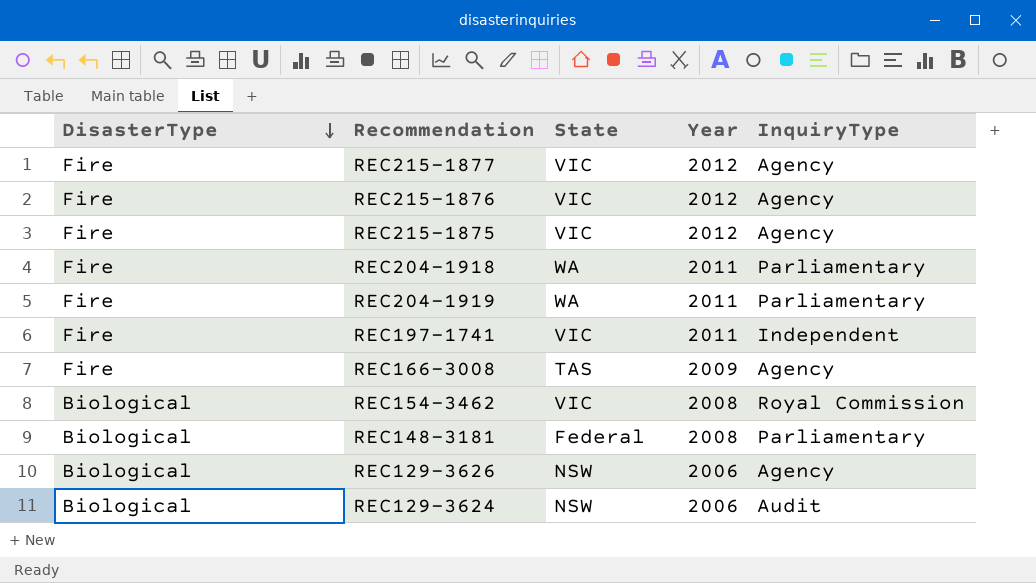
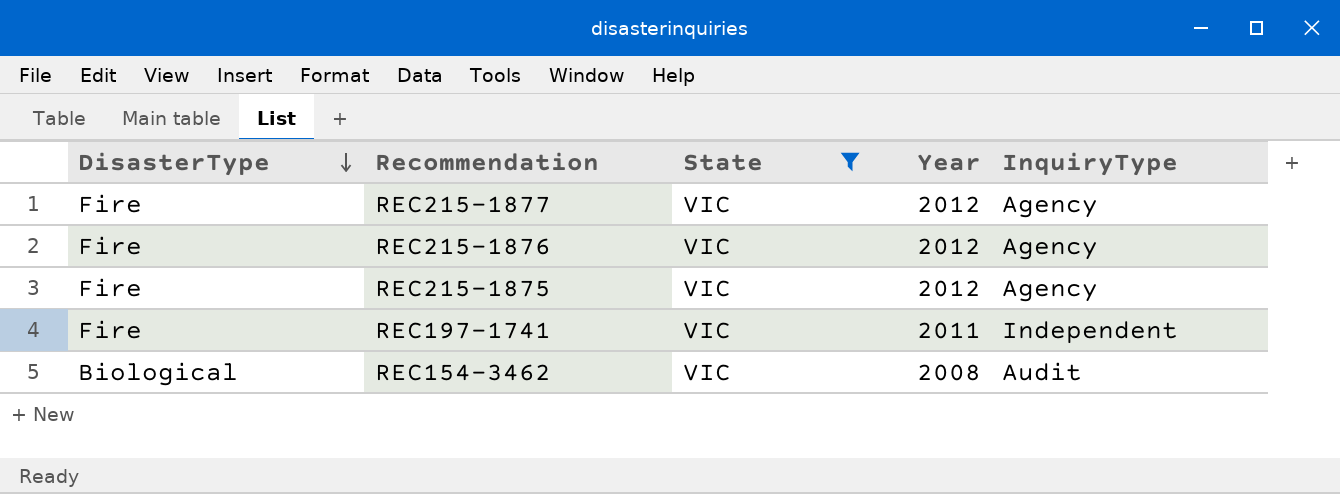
filter: none -> State = VIC
REC154-3462 | InquiryType: Royal Commission -> Audit

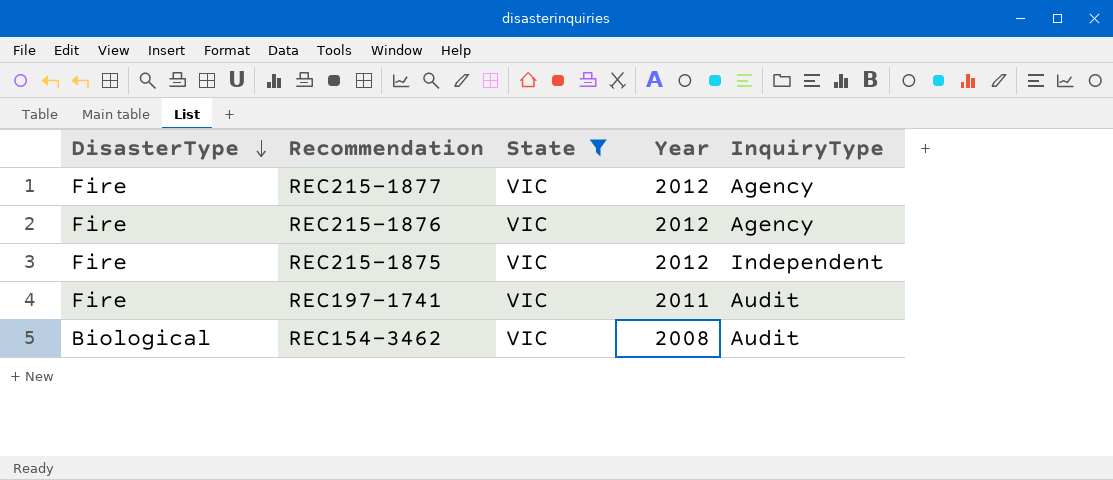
REC215-1875 | InquiryType: Agency -> Independent
REC197-1741 | InquiryType: Independent -> Audit

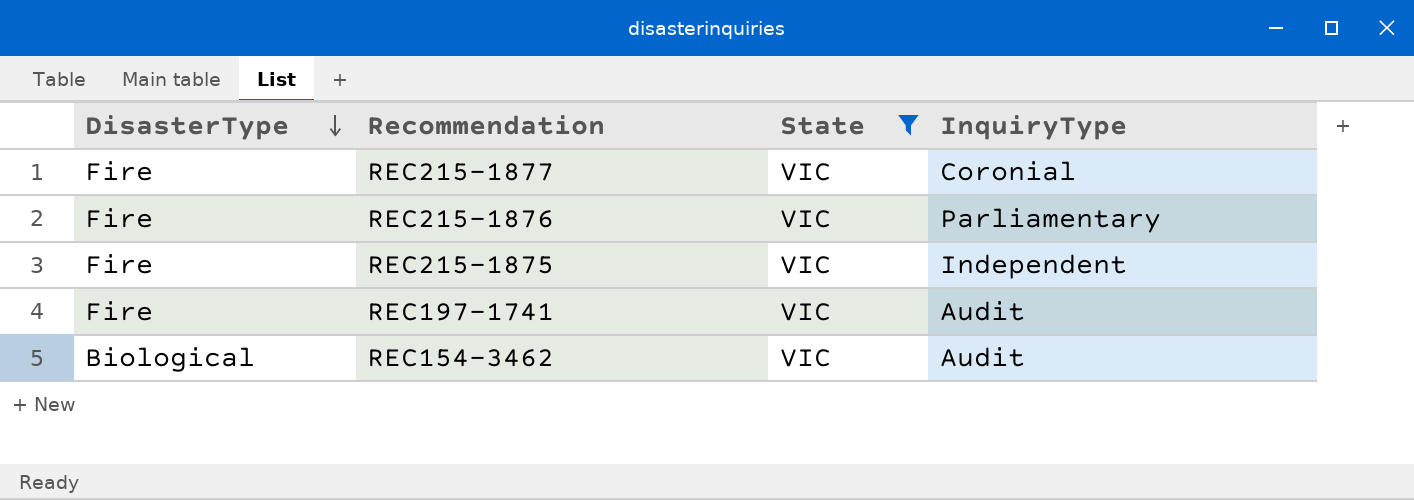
column Year | position: 4 -> none
REC215-1877 | InquiryType: Agency -> Coronial
REC215-1876 | InquiryType: Agency -> Parliamentary

